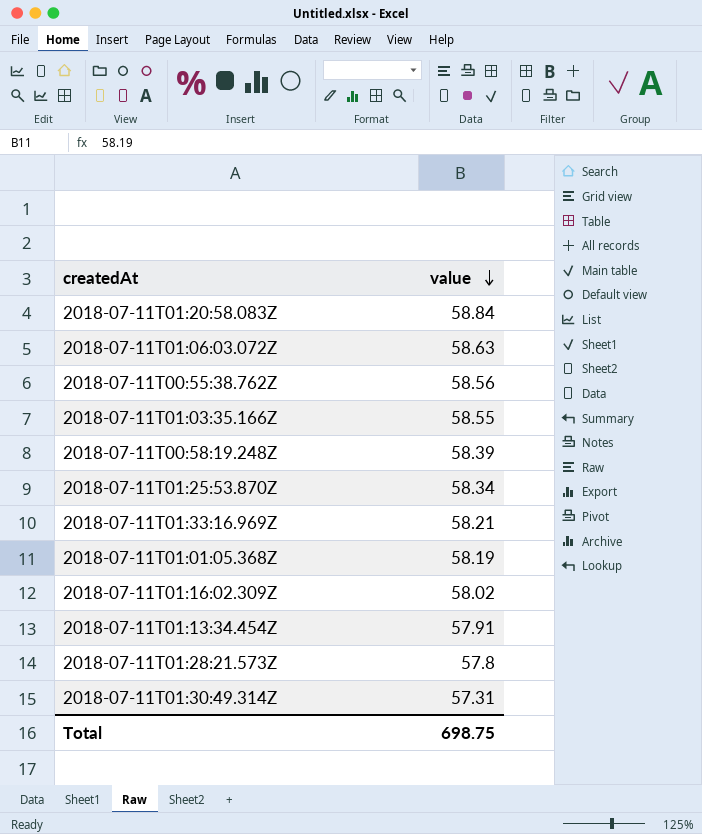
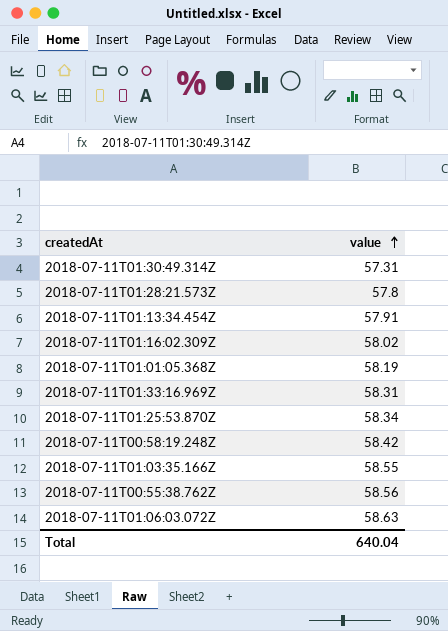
row order: value descending -> value ascending
row 2018-07-11T01:20:58.083Z: 58.84 -> none
2018-07-11T01:33:16.969Z | value: 58.21 -> 58.31
2018-07-11T00:58:19.248Z | value: 58.39 -> 58.42
Total | value: 698.75 -> 640.04

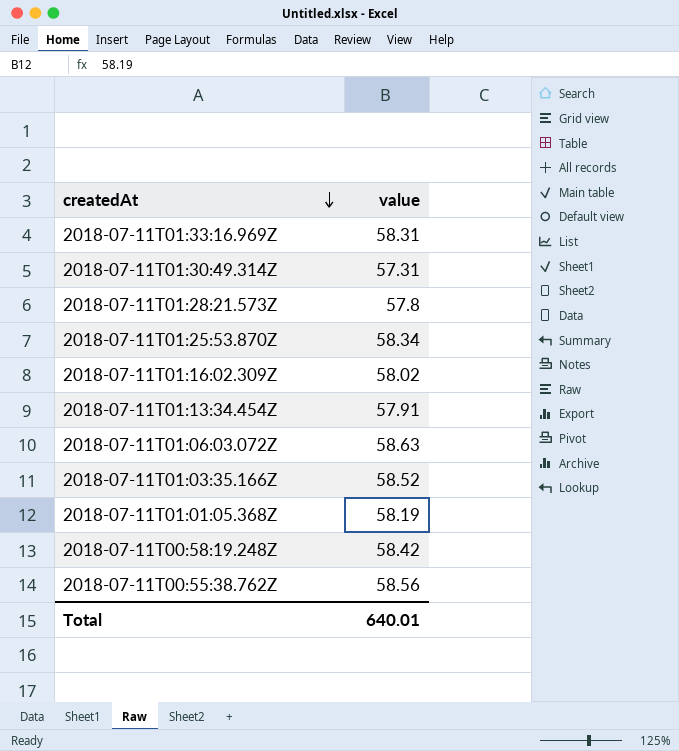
row order: value ascending -> createdAt descending
2018-07-11T01:03:35.166Z | value: 58.55 -> 58.52
Total | value: 640.04 -> 640.01

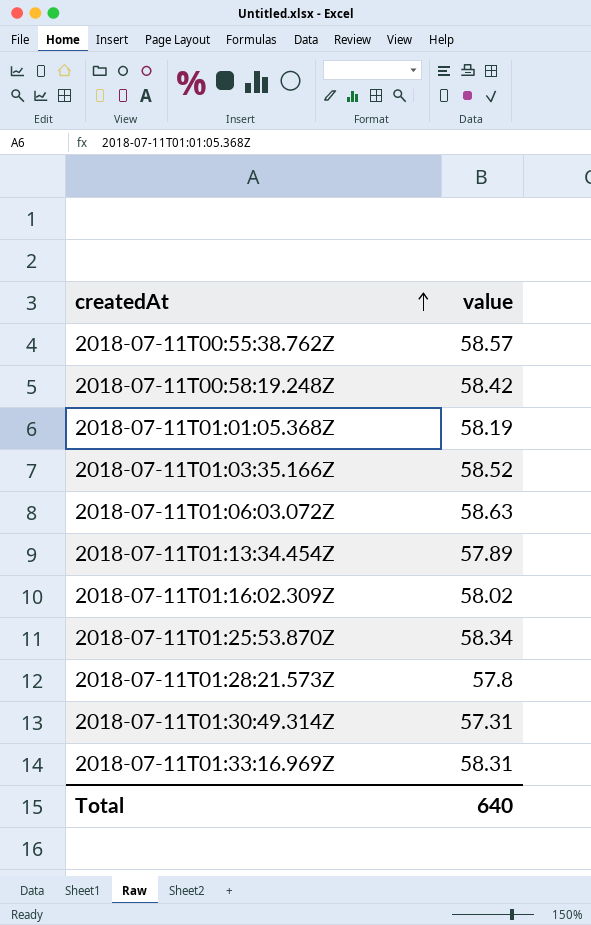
row order: createdAt descending -> createdAt ascending
2018-07-11T00:55:38.762Z | value: 58.56 -> 58.57
2018-07-11T01:13:34.454Z | value: 57.91 -> 57.89
Total | value: 640.01 -> 640

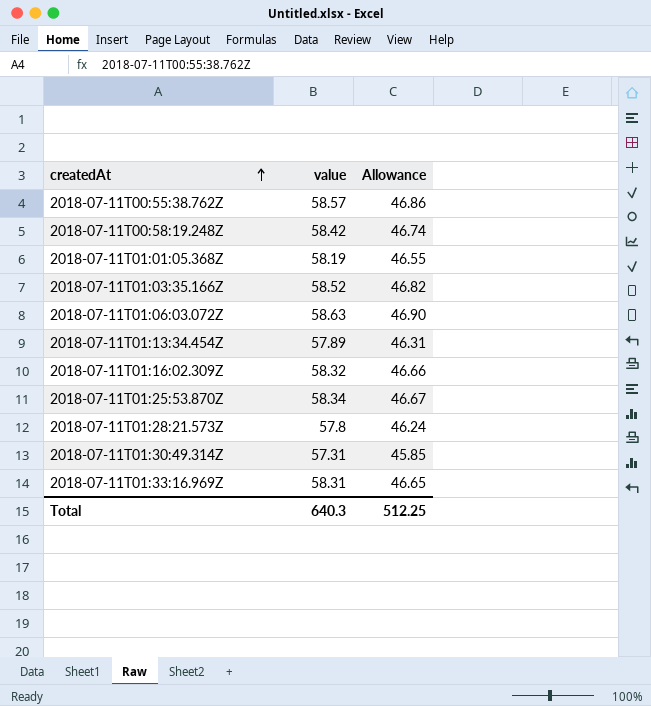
column Allowance | formula: none -> [value] * 0.8
2018-07-11T01:16:02.309Z | value: 58.02 -> 58.32
Total | value: 640 -> 640.3

